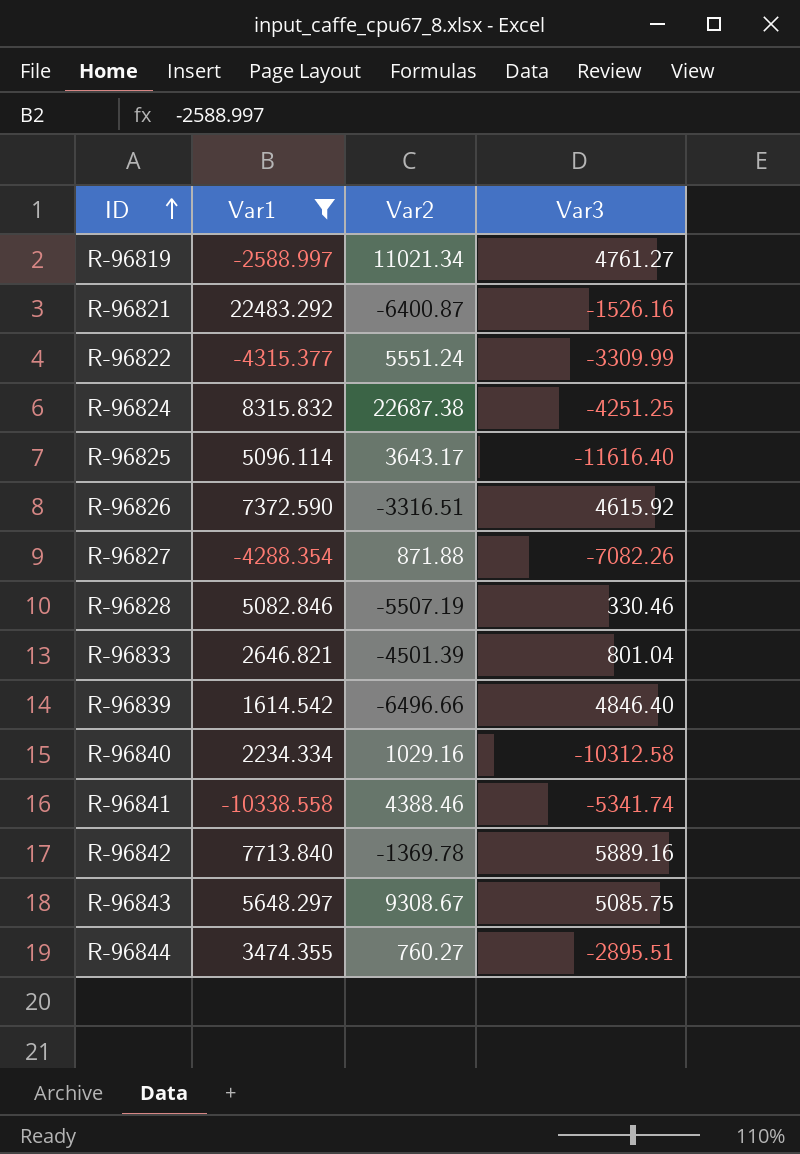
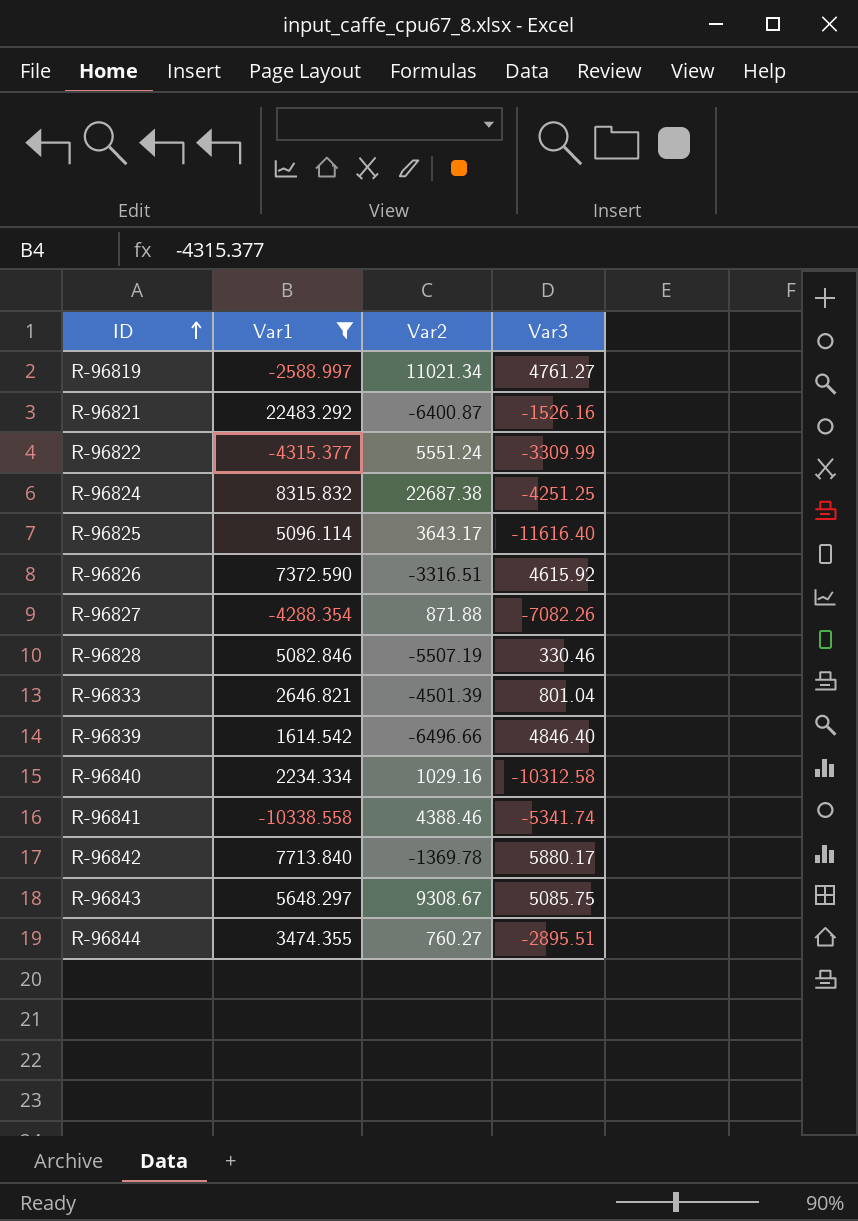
R-96842 | Var3: 5889.16 -> 5880.17

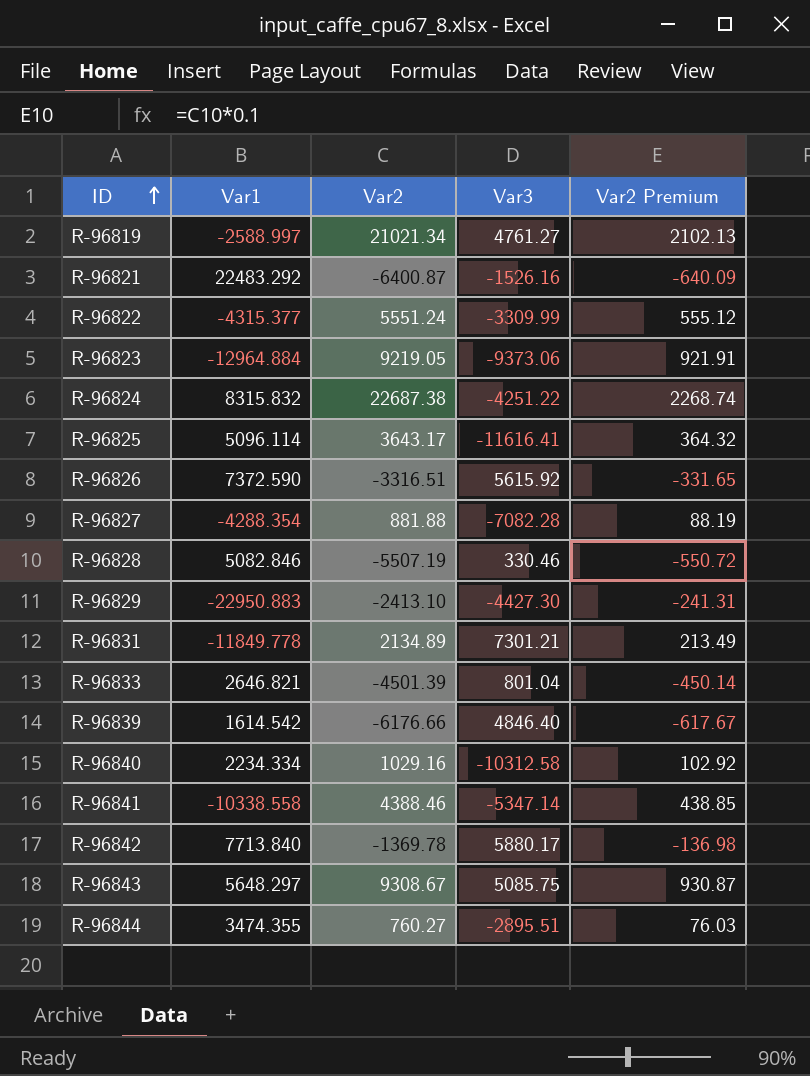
filter: Var1 >= -10338.558 -> none
column Var2 Premium | formula: none -> [Var2] * 0.1
R-96819 | Var2: 11021.34 -> 21021.34
R-96824 | Var3: -4251.25 -> -4251.22
R-96825 | Var3: -11616.40 -> -11616.41
R-96826 | Var3: 4615.92 -> 5615.92
R-96827 | Var2: 871.88 -> 881.88
R-96827 | Var3: -7082.26 -> -7082.28
R-96839 | Var2: -6496.66 -> -6176.66
R-96841 | Var3: -5341.74 -> -5347.14

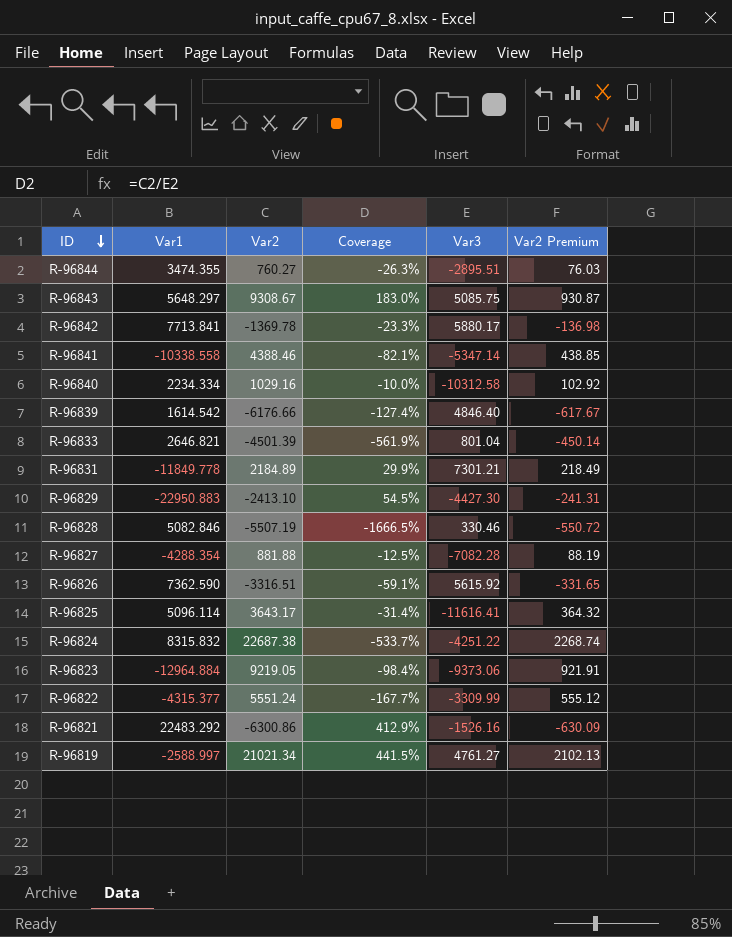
row order: ID ascending -> ID descending
column Coverage | formula: none -> [Var2] / [Var3]
R-96842 | Var1: 7713.840 -> 7713.841
R-96831 | Var2: 2134.89 -> 2184.89
R-96831 | Var2 Premium: 213.49 -> 218.49
R-96826 | Var1: 7372.590 -> 7362.590
R-96821 | Var2: -6400.87 -> -6300.86
R-96821 | Var2 Premium: -640.09 -> -630.09

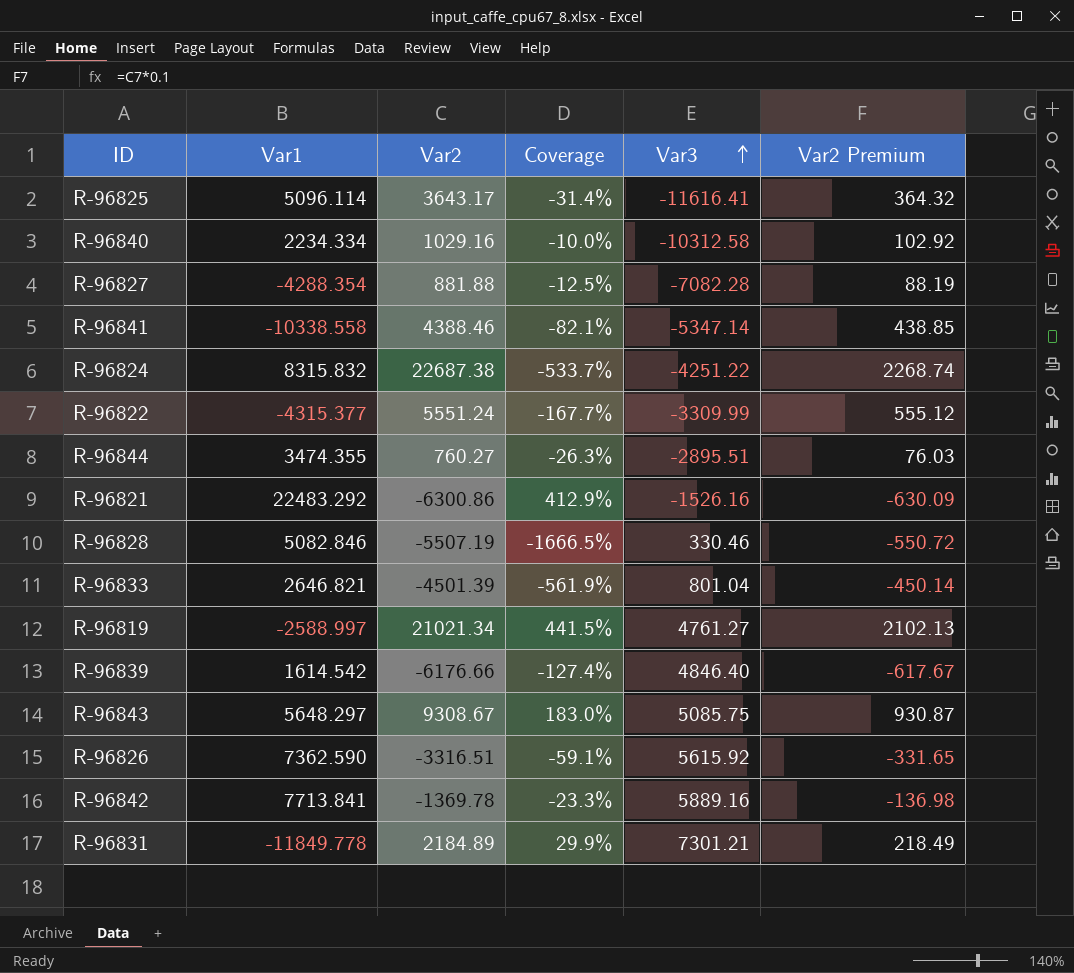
row order: ID descending -> Var3 ascending
row R-96829: -22950.883 | -2413.10 | 54.5% | -4427.30 | -241.31 -> none
row R-96823: -12964.884 | 9219.05 | -98.4% | -9373.06 | 921.91 -> none
R-96842 | Var3: 5880.17 -> 5889.16

